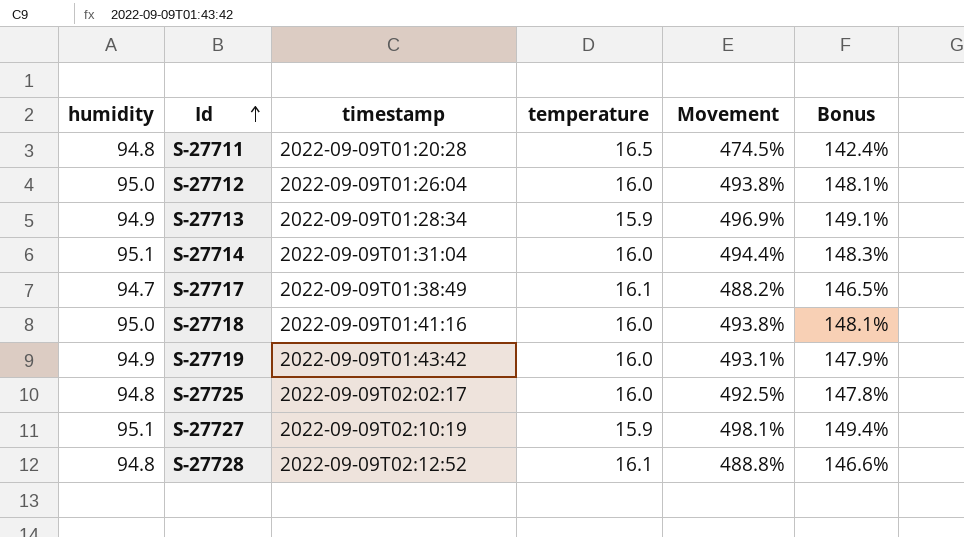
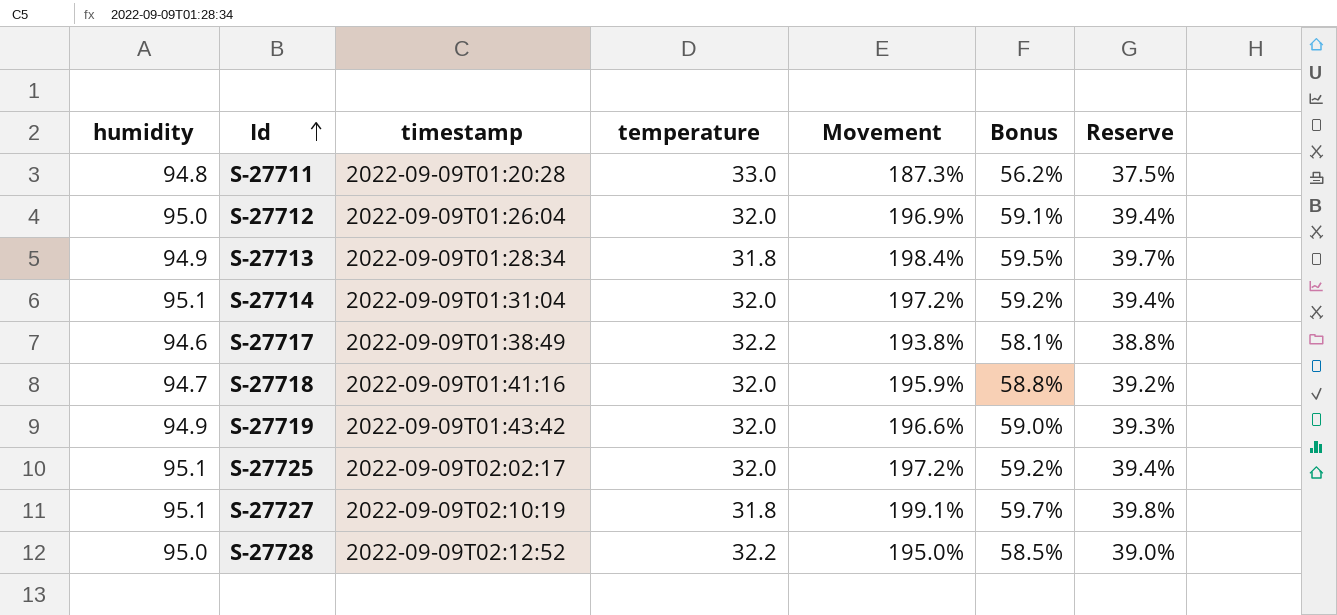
column Reserve | formula: none -> [Movement] * 0.2
S-27711 | temperature: 16.5 -> 33.0
S-27711 | Movement: 474.5% -> 187.3%
S-27711 | Bonus: 142.4% -> 56.2%
S-27712 | temperature: 16.0 -> 32.0
S-27712 | Movement: 493.8% -> 196.9%
S-27712 | Bonus: 148.1% -> 59.1%
S-27713 | temperature: 15.9 -> 31.8
S-27713 | Movement: 496.9% -> 198.4%
S-27713 | Bonus: 149.1% -> 59.5%
S-27714 | temperature: 16.0 -> 32.0
S-27714 | Movement: 494.4% -> 197.2%
S-27714 | Bonus: 148.3% -> 59.2%
S-27717 | humidity: 94.7 -> 94.6
S-27717 | temperature: 16.1 -> 32.2
S-27717 | Movement: 488.2% -> 193.8%
S-27717 | Bonus: 146.5% -> 58.1%
S-27718 | humidity: 95.0 -> 94.7
S-27718 | temperature: 16.0 -> 32.0
S-27718 | Movement: 493.8% -> 195.9%
S-27718 | Bonus: 148.1% -> 58.8%
S-27719 | temperature: 16.0 -> 32.0
S-27719 | Movement: 493.1% -> 196.6%
S-27719 | Bonus: 147.9% -> 59.0%
S-27725 | humidity: 94.8 -> 95.1
S-27725 | temperature: 16.0 -> 32.0
S-27725 | Movement: 492.5% -> 197.2%
S-27725 | Bonus: 147.8% -> 59.2%
S-27727 | temperature: 15.9 -> 31.8
S-27727 | Movement: 498.1% -> 199.1%
S-27727 | Bonus: 149.4% -> 59.7%
S-27728 | humidity: 94.8 -> 95.0
S-27728 | temperature: 16.1 -> 32.2
S-27728 | Movement: 488.8% -> 195.0%
S-27728 | Bonus: 146.6% -> 58.5%

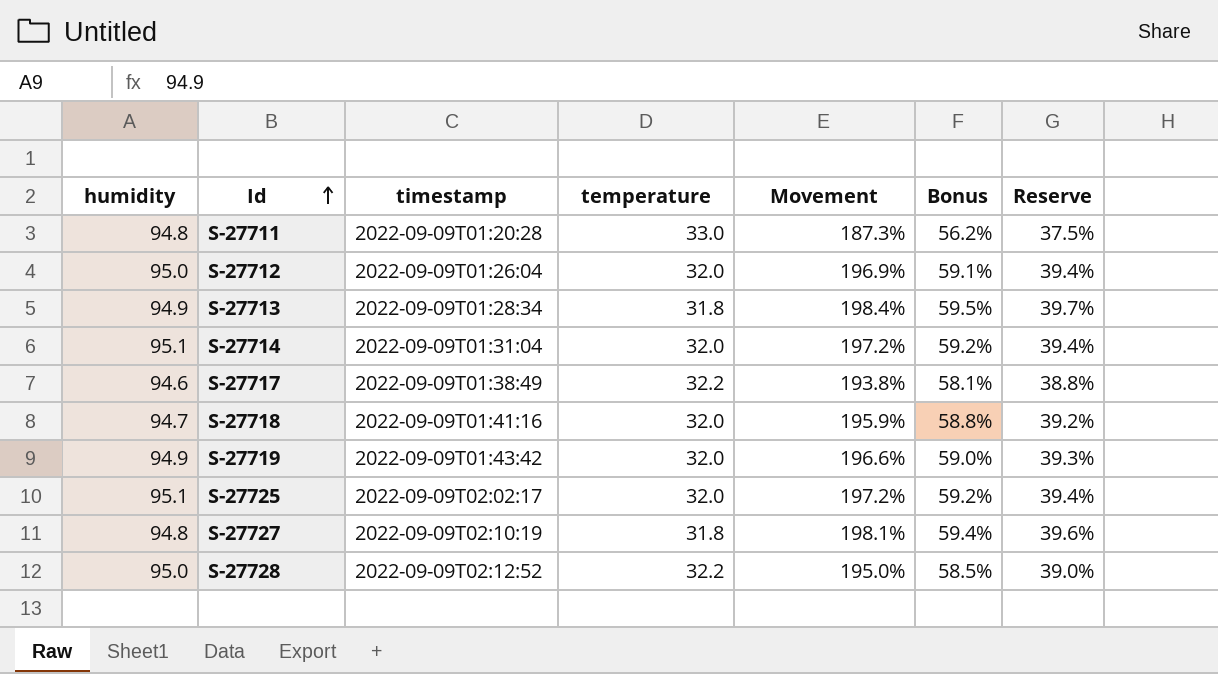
S-27727 | humidity: 95.1 -> 94.8
S-27727 | Movement: 199.1% -> 198.1%
S-27727 | Bonus: 59.7% -> 59.4%
S-27727 | Reserve: 39.8% -> 39.6%

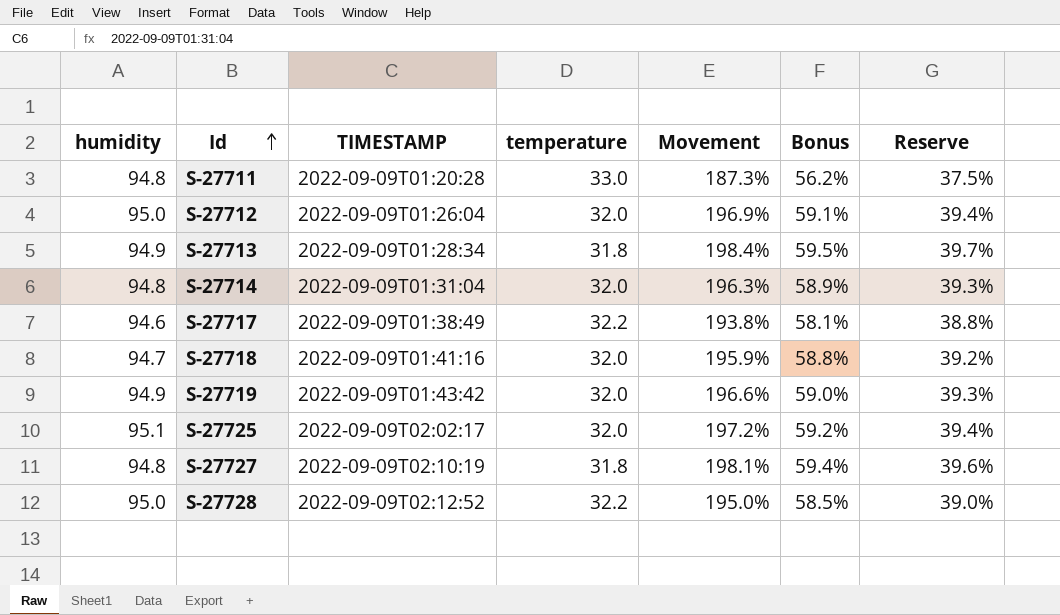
column name: timestamp -> TIMESTAMP
S-27714 | humidity: 95.1 -> 94.8
S-27714 | Movement: 197.2% -> 196.3%
S-27714 | Bonus: 59.2% -> 58.9%
S-27714 | Reserve: 39.4% -> 39.3%

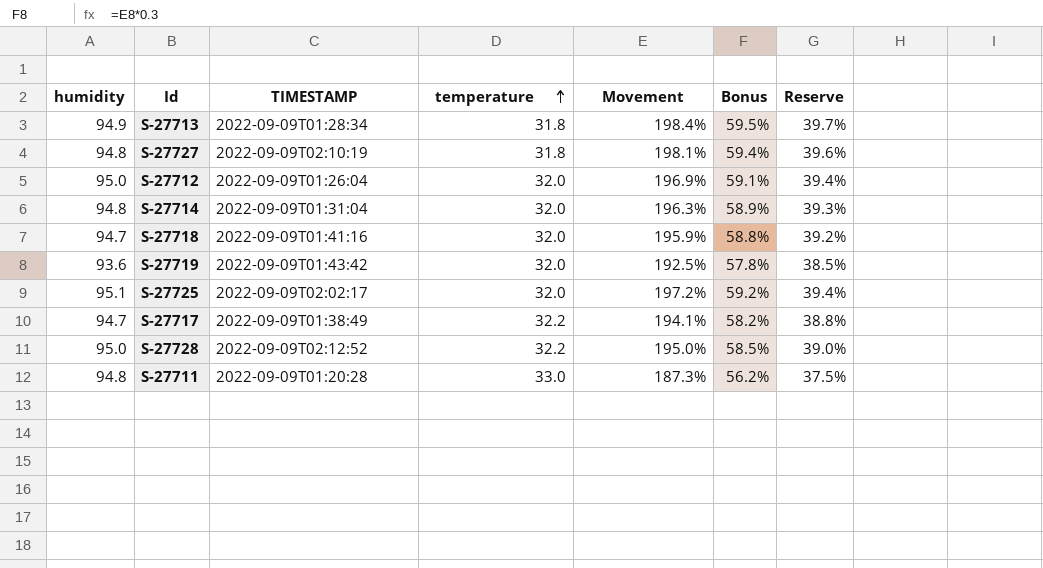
row order: Id ascending -> temperature ascending
S-27719 | humidity: 94.9 -> 93.6
S-27719 | Movement: 196.6% -> 192.5%
S-27719 | Bonus: 59.0% -> 57.8%
S-27719 | Reserve: 39.3% -> 38.5%
S-27717 | humidity: 94.6 -> 94.7
S-27717 | Movement: 193.8% -> 194.1%
S-27717 | Bonus: 58.1% -> 58.2%

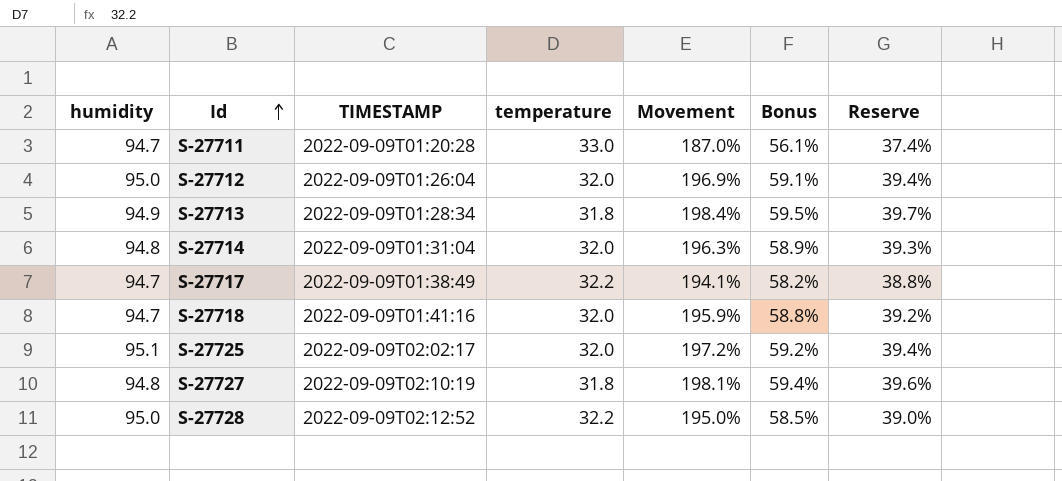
row order: temperature ascending -> Id ascending
row S-27719: 93.6 | 2022-09-09T01:43:42 | 32.0 | 192.5% | 57.8% | 38.5% -> none
S-27711 | humidity: 94.8 -> 94.7
S-27711 | Movement: 187.3% -> 187.0%
S-27711 | Bonus: 56.2% -> 56.1%
S-27711 | Reserve: 37.5% -> 37.4%

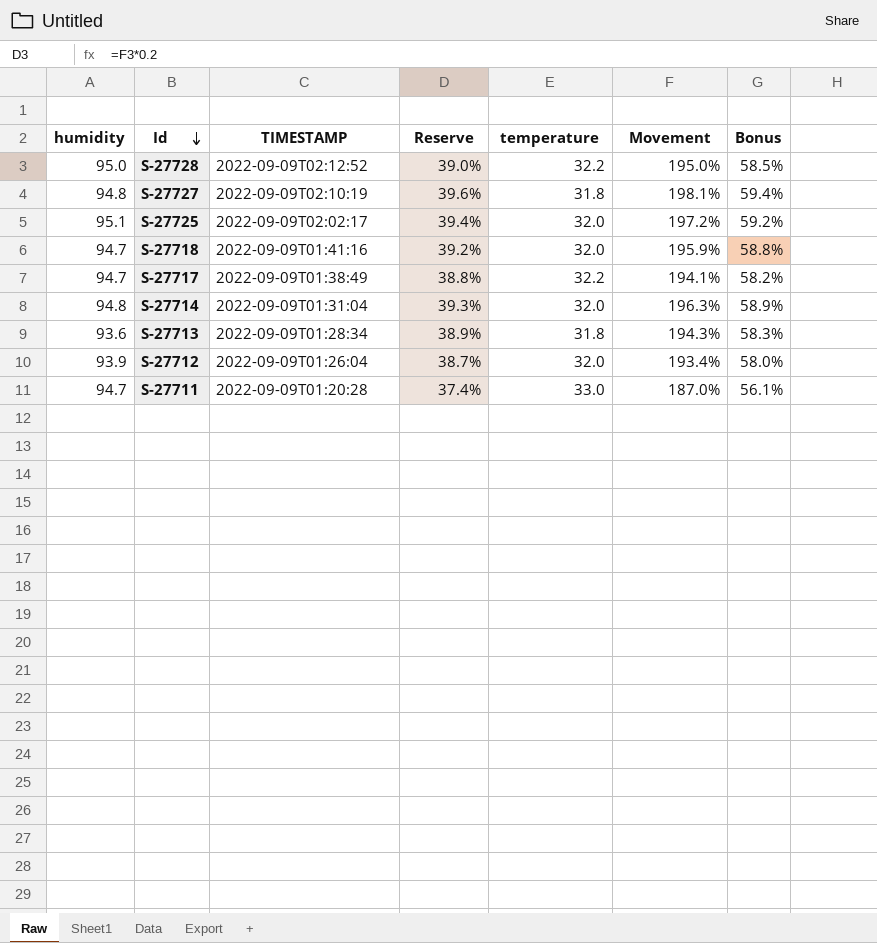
row order: Id ascending -> Id descending
column Reserve | position: 7 -> 4
S-27713 | humidity: 94.9 -> 93.6
S-27713 | Reserve: 39.7% -> 38.9%
S-27713 | Movement: 198.4% -> 194.3%
S-27713 | Bonus: 59.5% -> 58.3%
S-27712 | humidity: 95.0 -> 93.9
S-27712 | Reserve: 39.4% -> 38.7%
S-27712 | Movement: 196.9% -> 193.4%
S-27712 | Bonus: 59.1% -> 58.0%

